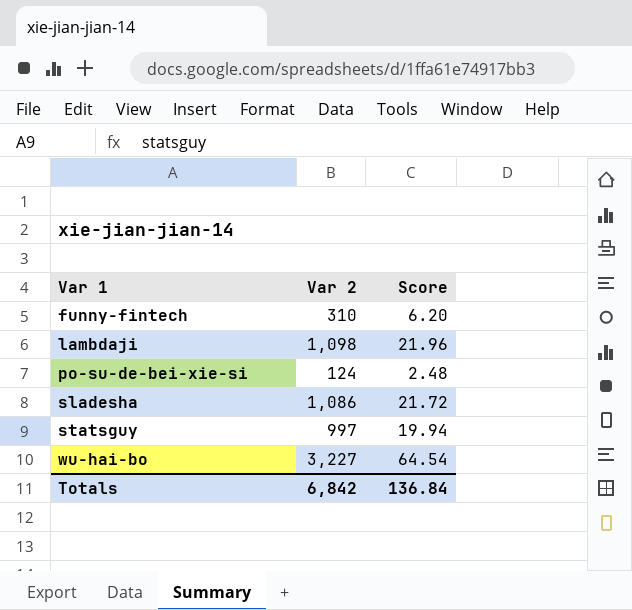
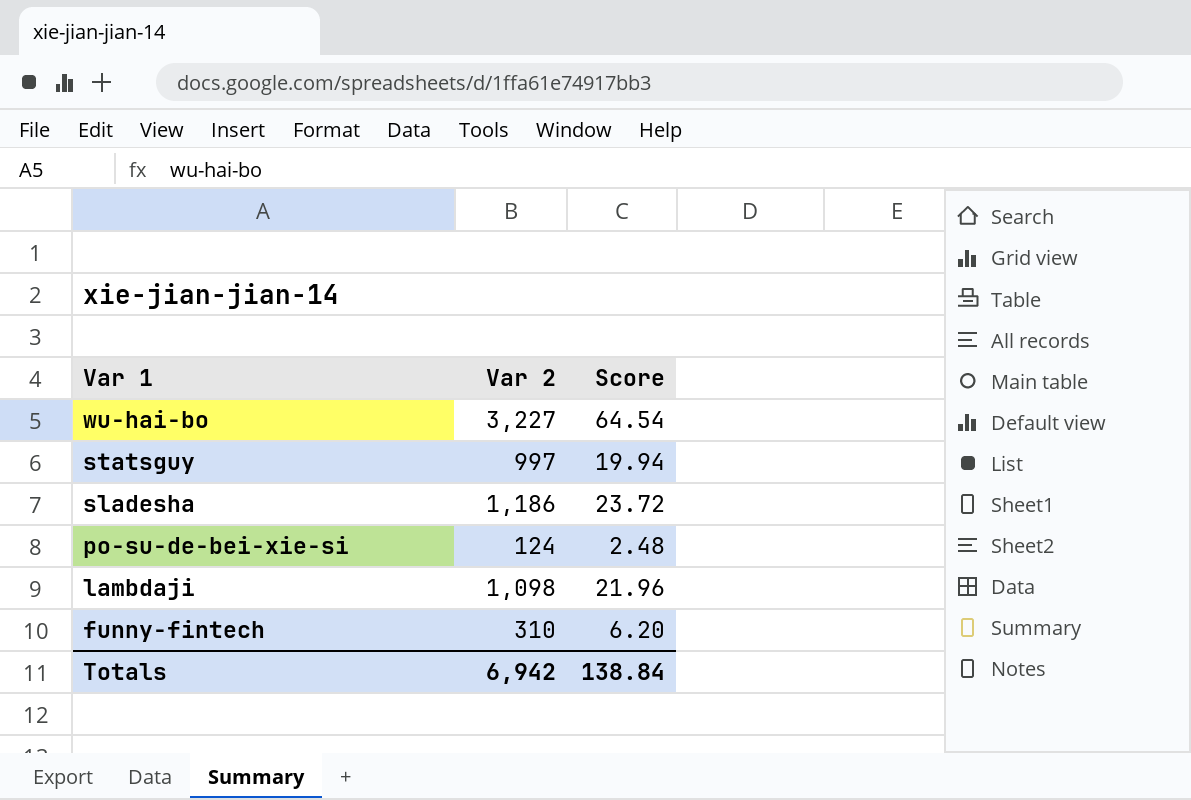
row order: Var 1 ascending -> Var 1 descending
sladesha | Var 2: 1,086 -> 1,186
sladesha | Score: 21.72 -> 23.72
Totals | Var 2: 6,842 -> 6,942
Totals | Score: 136.84 -> 138.84

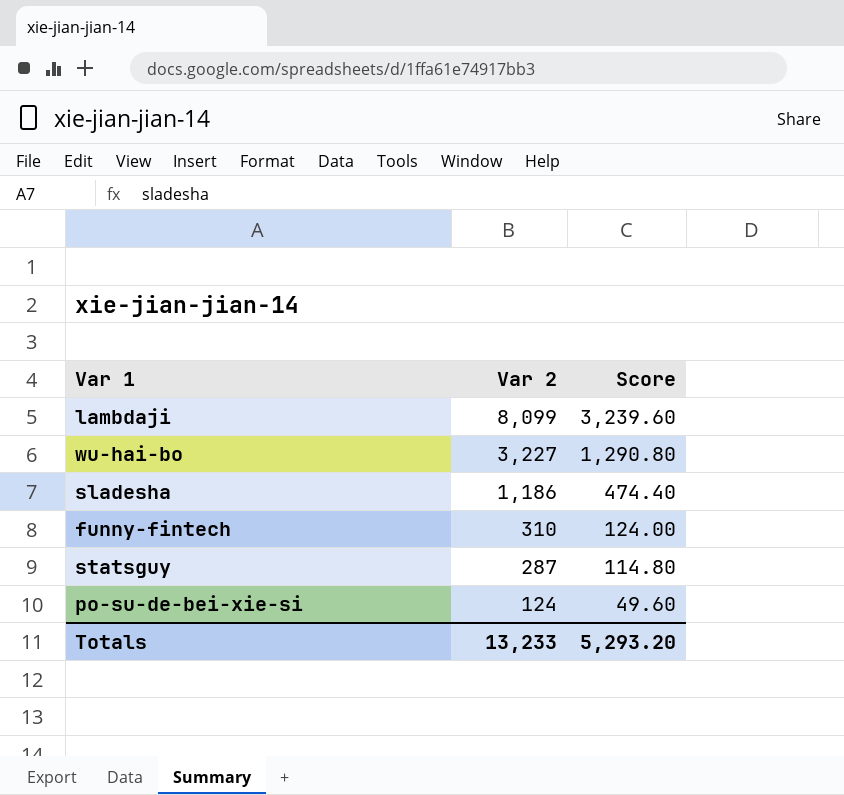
row order: Var 1 descending -> Var 2 descending
column Score | formula: [Var 2] * 0.02 -> [Var 2] * 0.4
lambdaji | Var 2: 1,098 -> 8,099
statsguy | Var 2: 997 -> 287
Totals | Var 2: 6,942 -> 13,233
Totals | Score: 138.84 -> 5,293.20

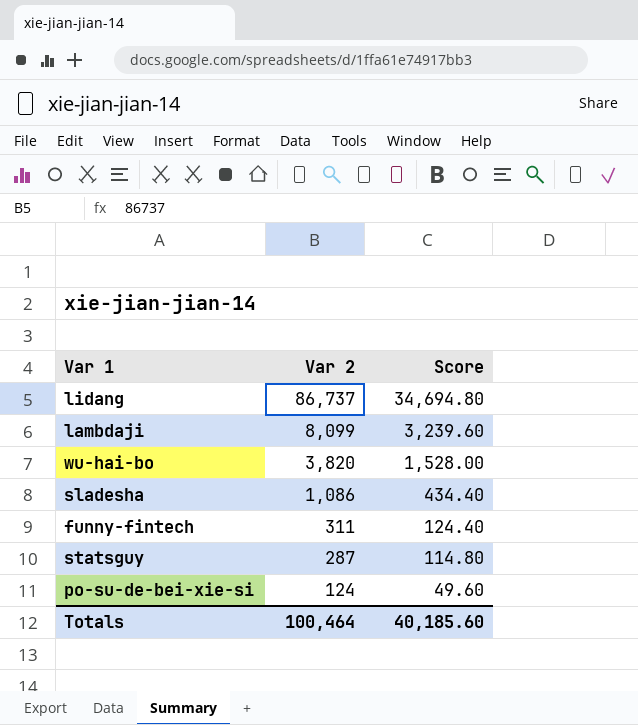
row lidang: none -> 86,737 | 34,694.80
wu-hai-bo | Var 2: 3,227 -> 3,820
wu-hai-bo | Score: 1,290.80 -> 1,528.00
sladesha | Var 2: 1,186 -> 1,086
sladesha | Score: 474.40 -> 434.40
funny-fintech | Var 2: 310 -> 311
funny-fintech | Score: 124.00 -> 124.40
Totals | Var 2: 13,233 -> 100,464
Totals | Score: 5,293.20 -> 40,185.60

